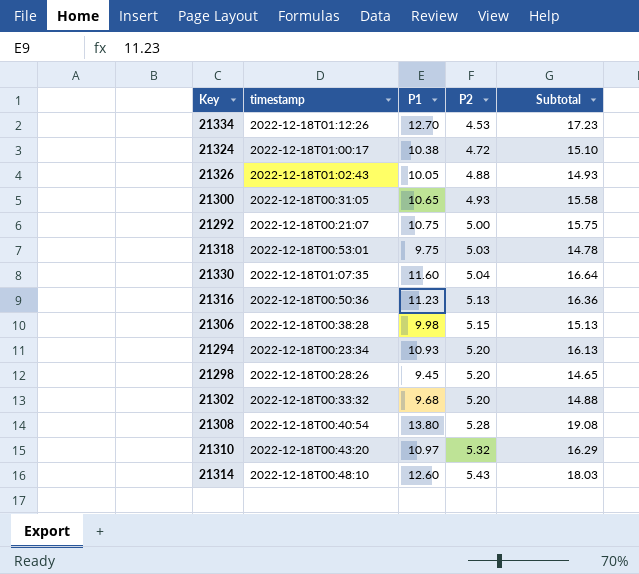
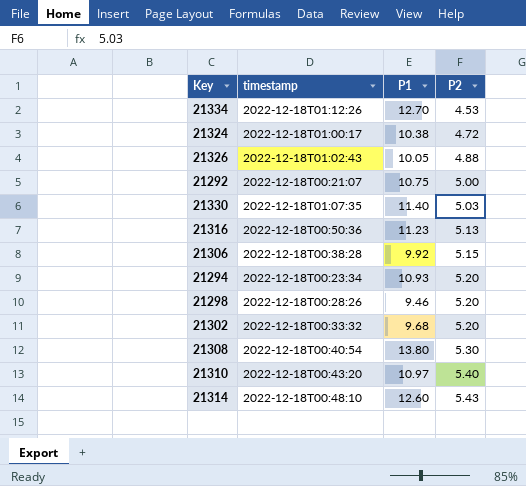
column Subtotal | formula: [P1] + [P2] -> none
row 21300: 2022-12-18T00:31:05 | 10.65 | 4.93 | 15.58 -> none
row 21318: 2022-12-18T00:53:01 | 9.75 | 5.03 | 14.78 -> none
21330 | P1: 11.60 -> 11.40
21330 | P2: 5.04 -> 5.03
21306 | P1: 9.98 -> 9.92
21298 | P1: 9.45 -> 9.46
21308 | P2: 5.28 -> 5.30
21310 | P2: 5.32 -> 5.40

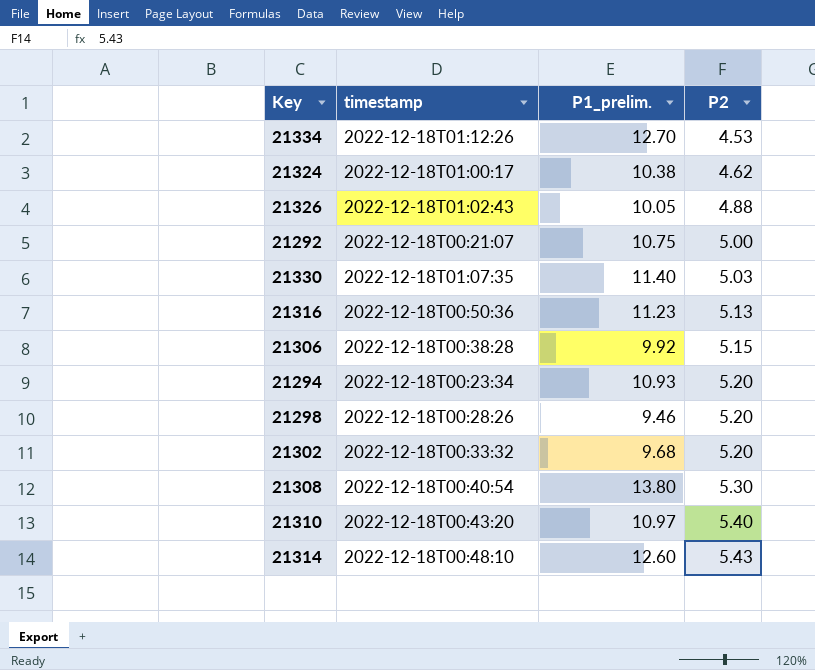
column name: P1 -> P1_prelim.
21324 | P2: 4.72 -> 4.62

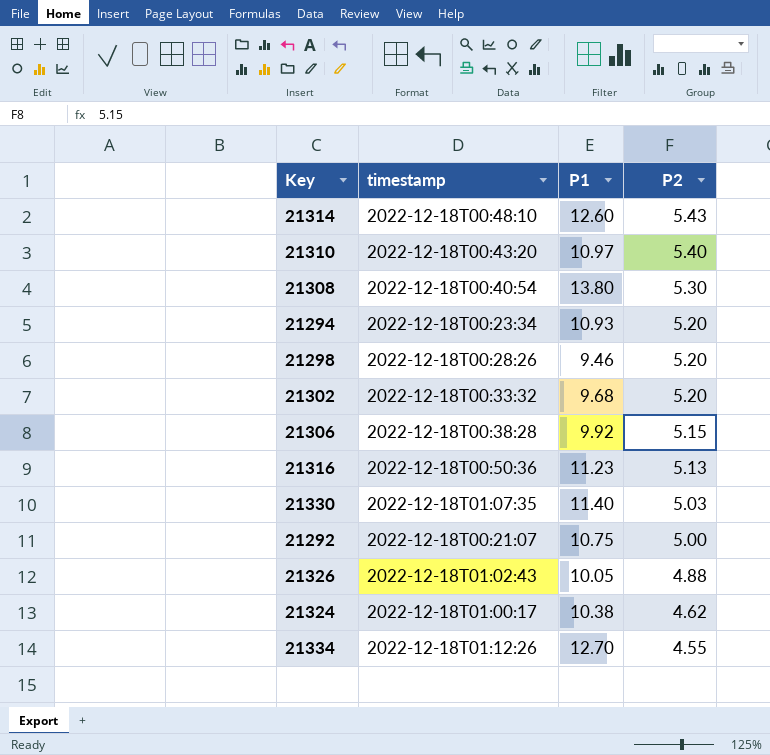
row order: P2 ascending -> P2 descending
column name: P1_prelim. -> P1
21334 | P2: 4.53 -> 4.55

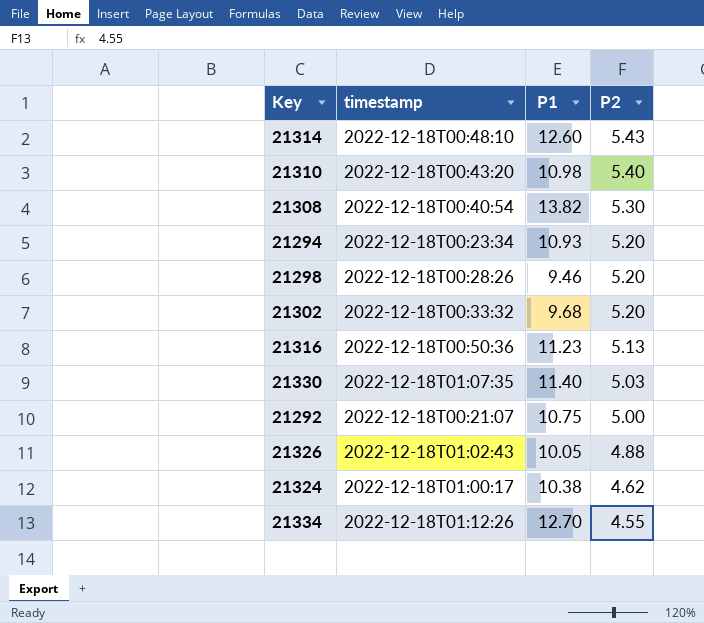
row 21306: 2022-12-18T00:38:28 | 9.92 | 5.15 -> none
21310 | P1: 10.97 -> 10.98
21308 | P1: 13.80 -> 13.82

